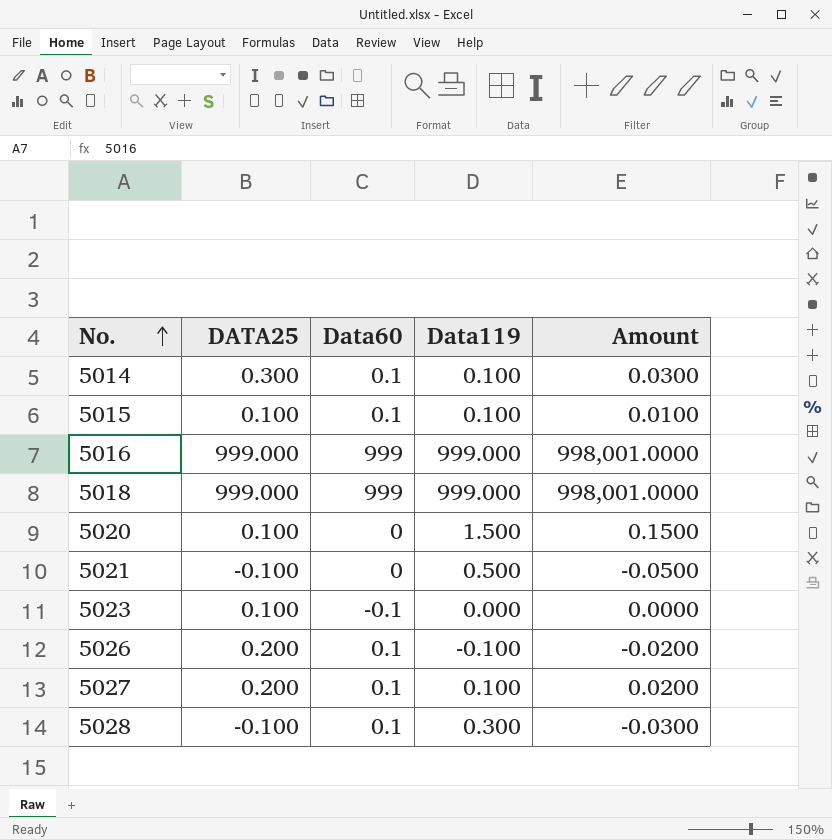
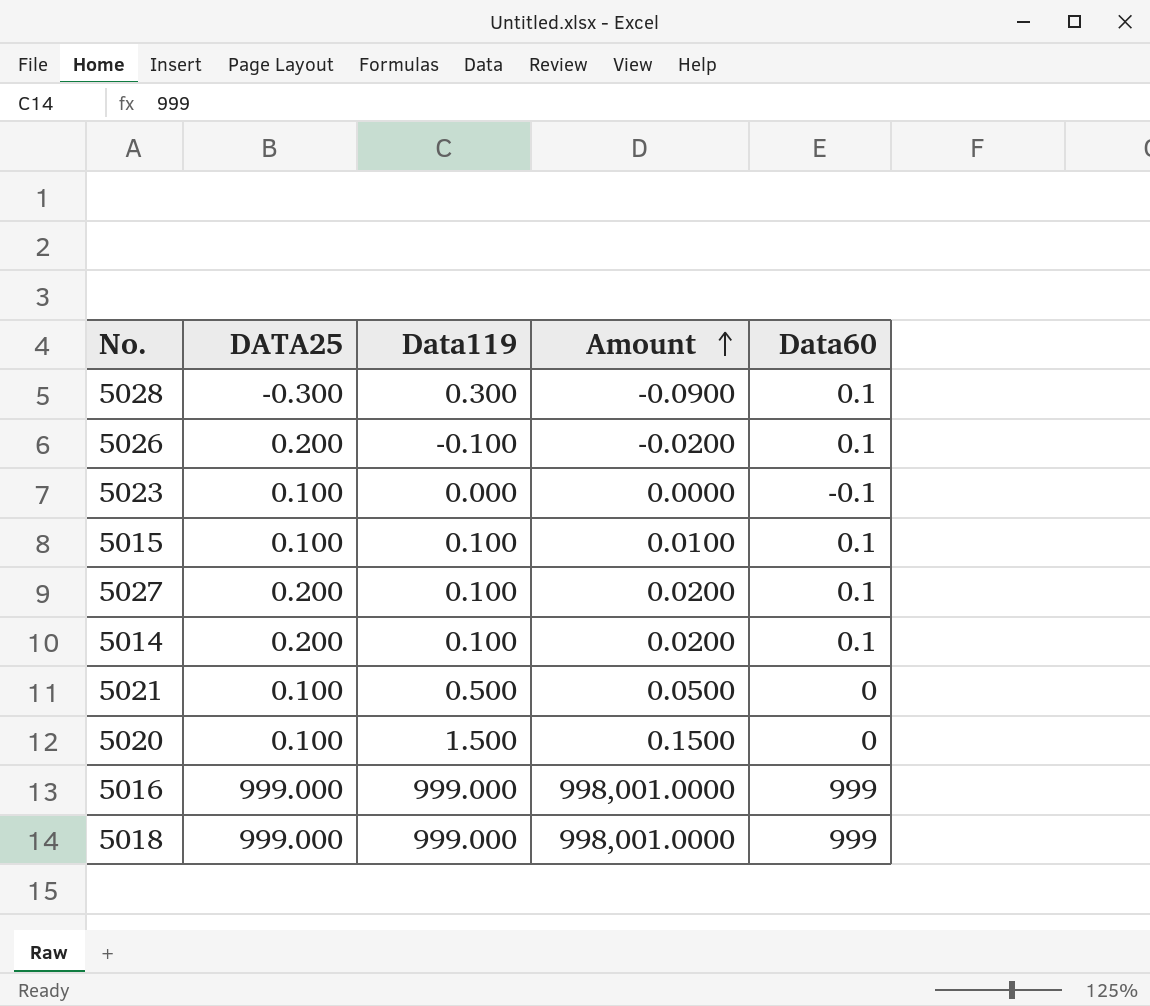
row order: No. ascending -> Amount ascending
column Data60 | position: 3 -> 5
5028 | DATA25: -0.100 -> -0.300
5028 | Amount: -0.0300 -> -0.0900
5014 | DATA25: 0.300 -> 0.200
5014 | Amount: 0.0300 -> 0.0200
5021 | DATA25: -0.100 -> 0.100
5021 | Amount: -0.0500 -> 0.0500

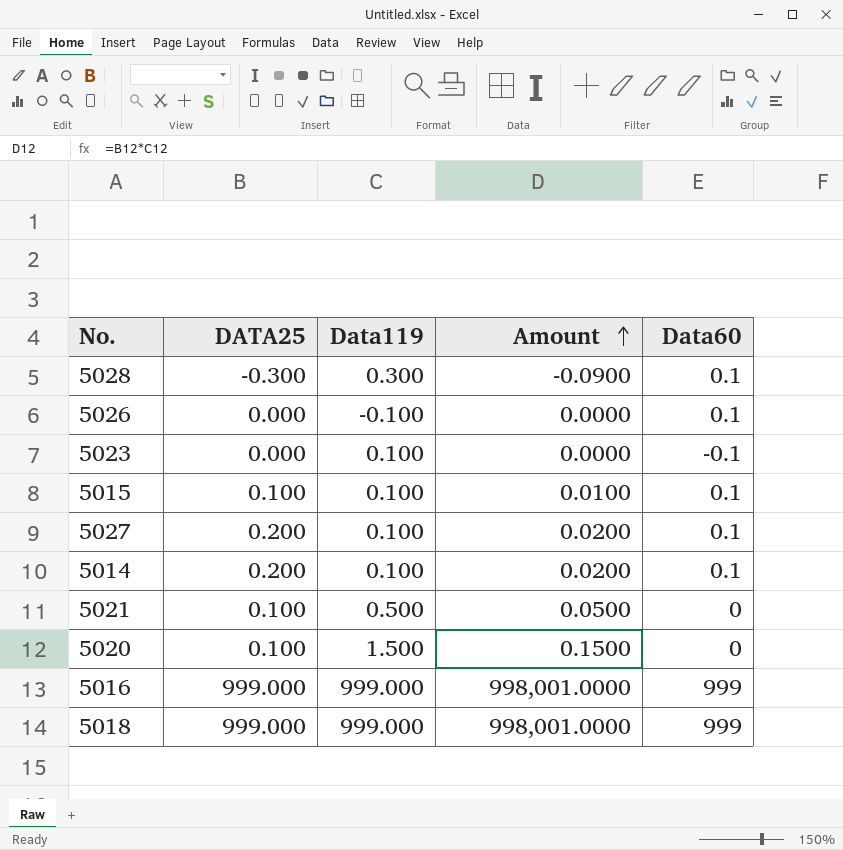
5026 | DATA25: 0.200 -> 0.000
5026 | Amount: -0.0200 -> 0.0000
5023 | DATA25: 0.100 -> 0.000
5023 | Data119: 0.000 -> 0.100

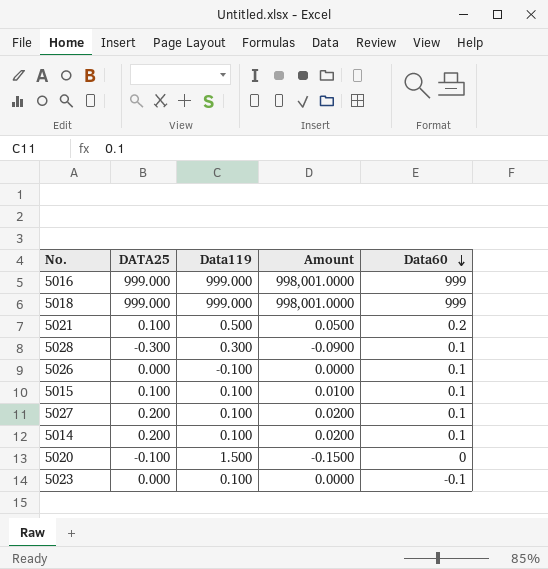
row order: Amount ascending -> Data60 descending
5021 | Data60: 0 -> 0.2
5020 | DATA25: 0.100 -> -0.100
5020 | Amount: 0.1500 -> -0.1500

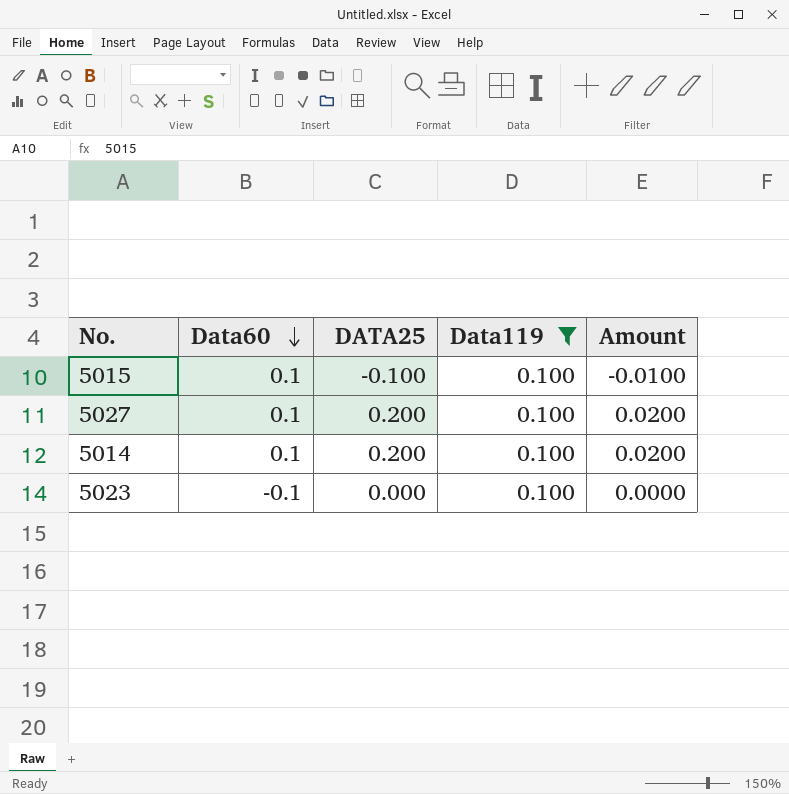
filter: none -> Data119 = 0.100
column Data60 | position: 5 -> 2
5015 | DATA25: 0.100 -> -0.100
5015 | Amount: 0.0100 -> -0.0100

